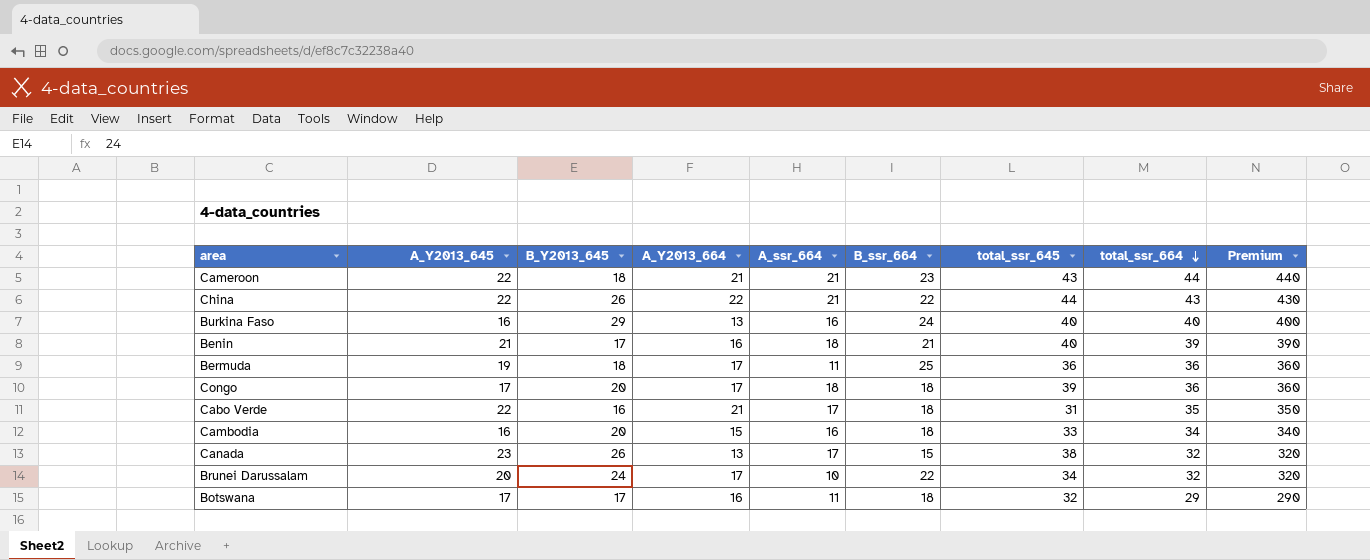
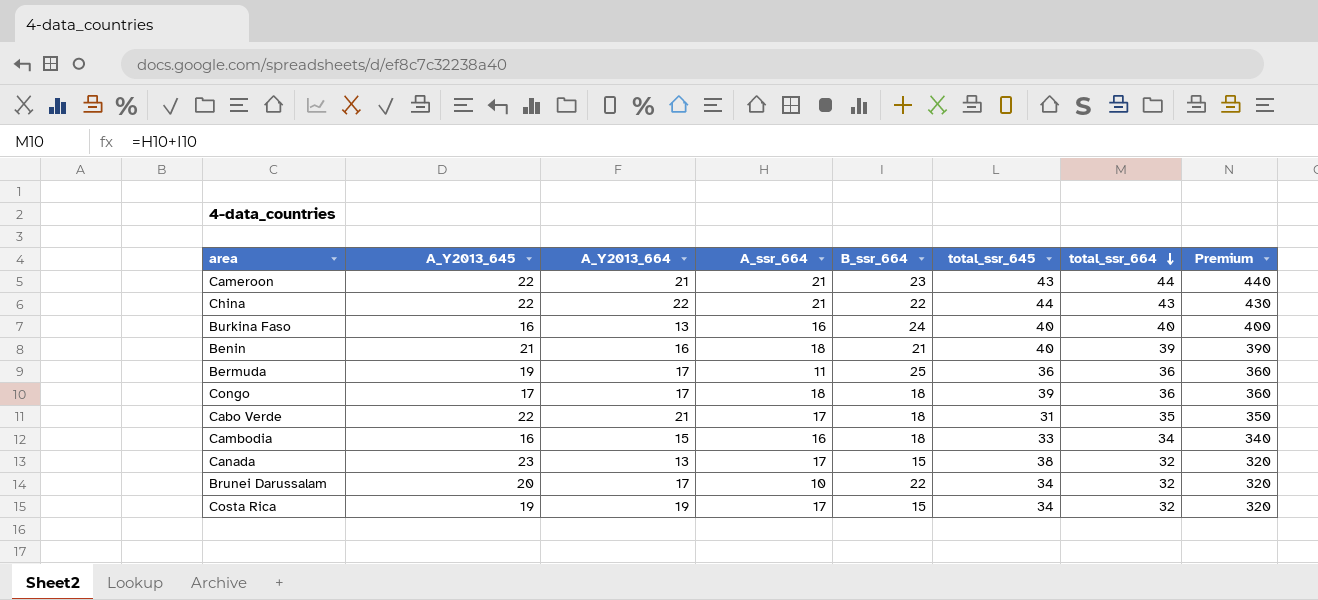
column B_Y2013_645 | position: 3 -> none
row Botswana: 17 | 17 | 16 | 11 | 18 | 32 | 29 | 290 -> none
row Costa Rica: none -> 19 | 19 | 17 | 15 | 34 | 32 | 320

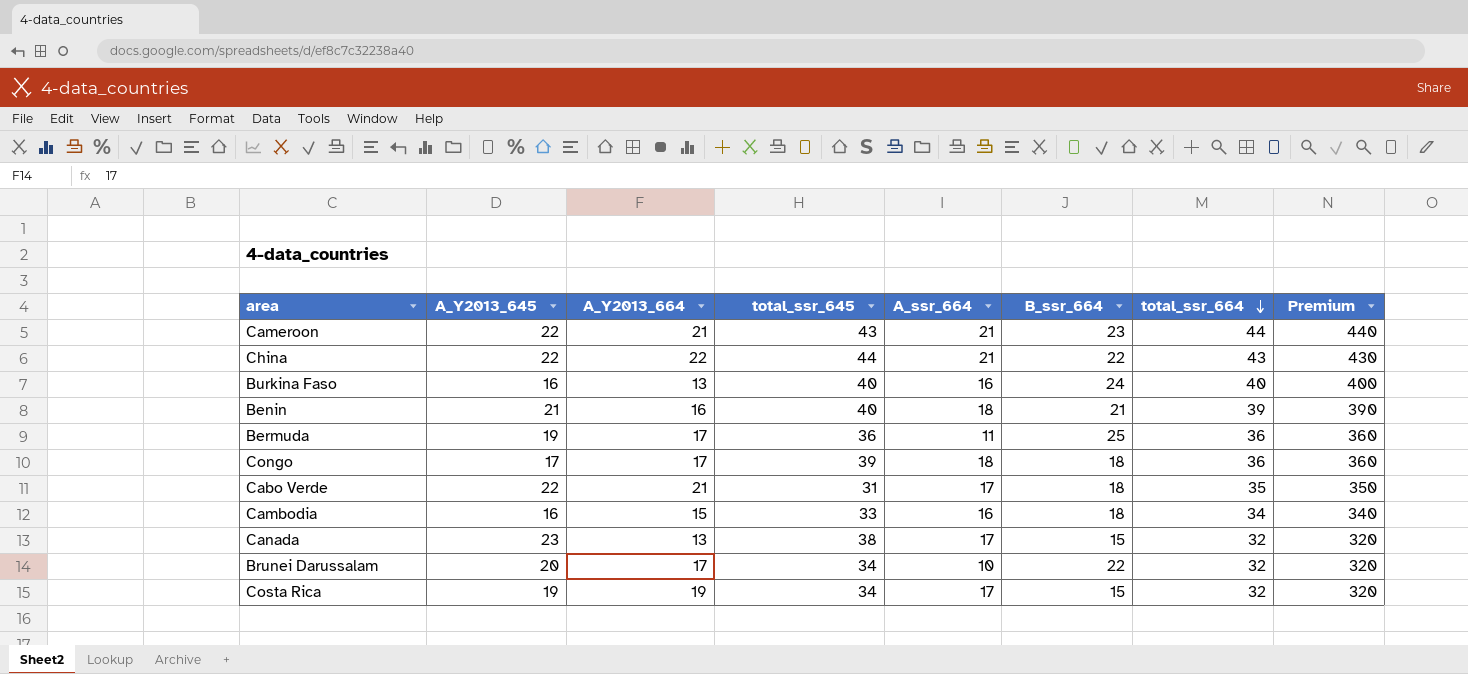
column total_ssr_645 | position: 6 -> 4

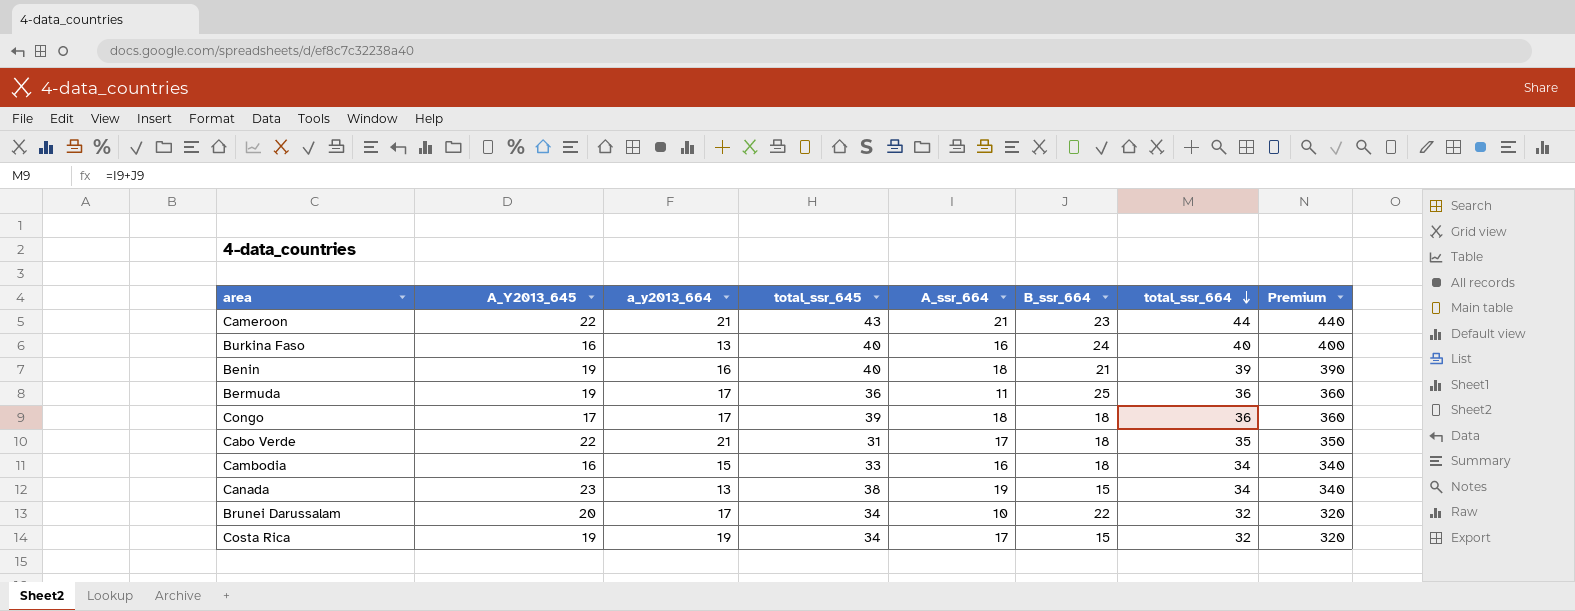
column name: A_Y2013_664 -> a_y2013_664
row China: 22 | 22 | 44 | 21 | 22 | 43 | 430 -> none
Benin | A_Y2013_645: 21 -> 19
Canada | A_ssr_664: 17 -> 19
Canada | total_ssr_664: 32 -> 34
Canada | Premium: 320 -> 340

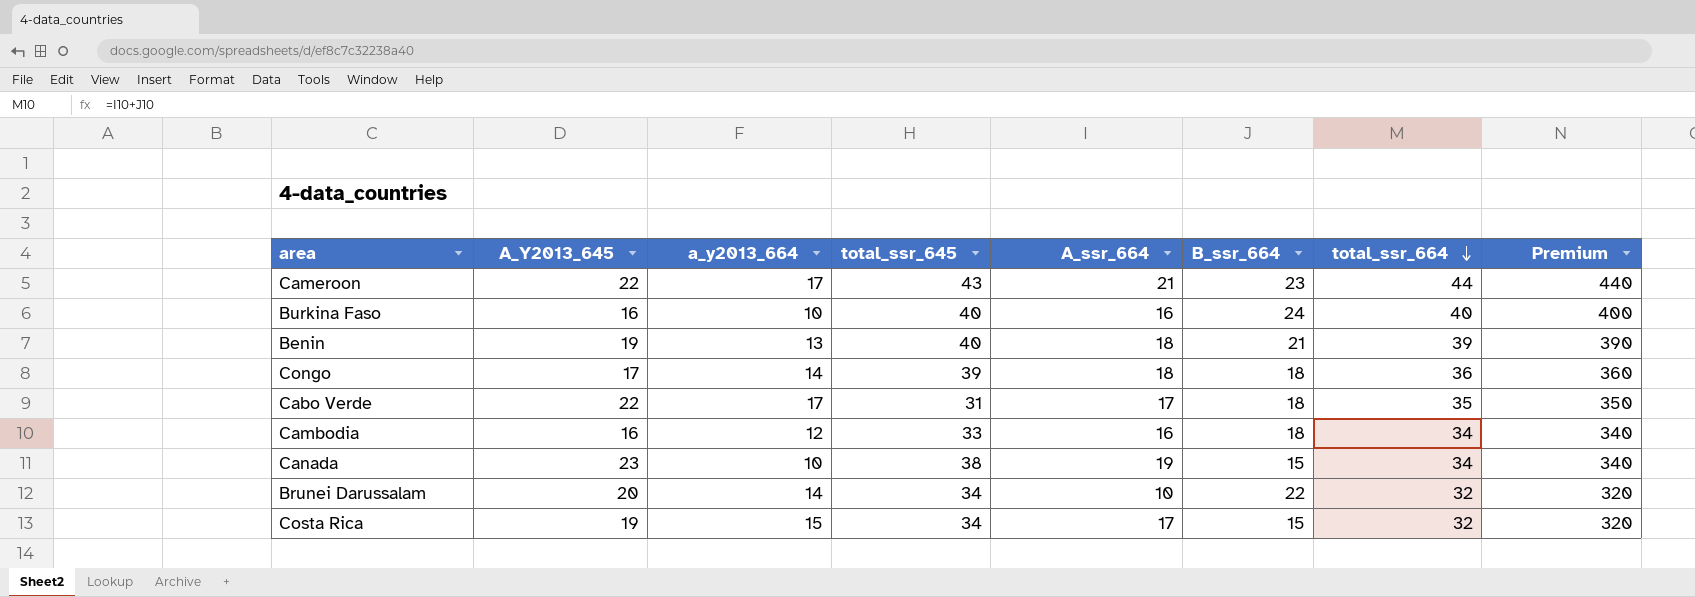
row Bermuda: 19 | 17 | 36 | 11 | 25 | 36 | 360 -> none
Cameroon | a_y2013_664: 21 -> 17
Burkina Faso | a_y2013_664: 13 -> 10
Benin | a_y2013_664: 16 -> 13
Congo | a_y2013_664: 17 -> 14
Cabo Verde | a_y2013_664: 21 -> 17
Cambodia | a_y2013_664: 15 -> 12
Canada | a_y2013_664: 13 -> 10
Brunei Darussalam | a_y2013_664: 17 -> 14
Costa Rica | a_y2013_664: 19 -> 15

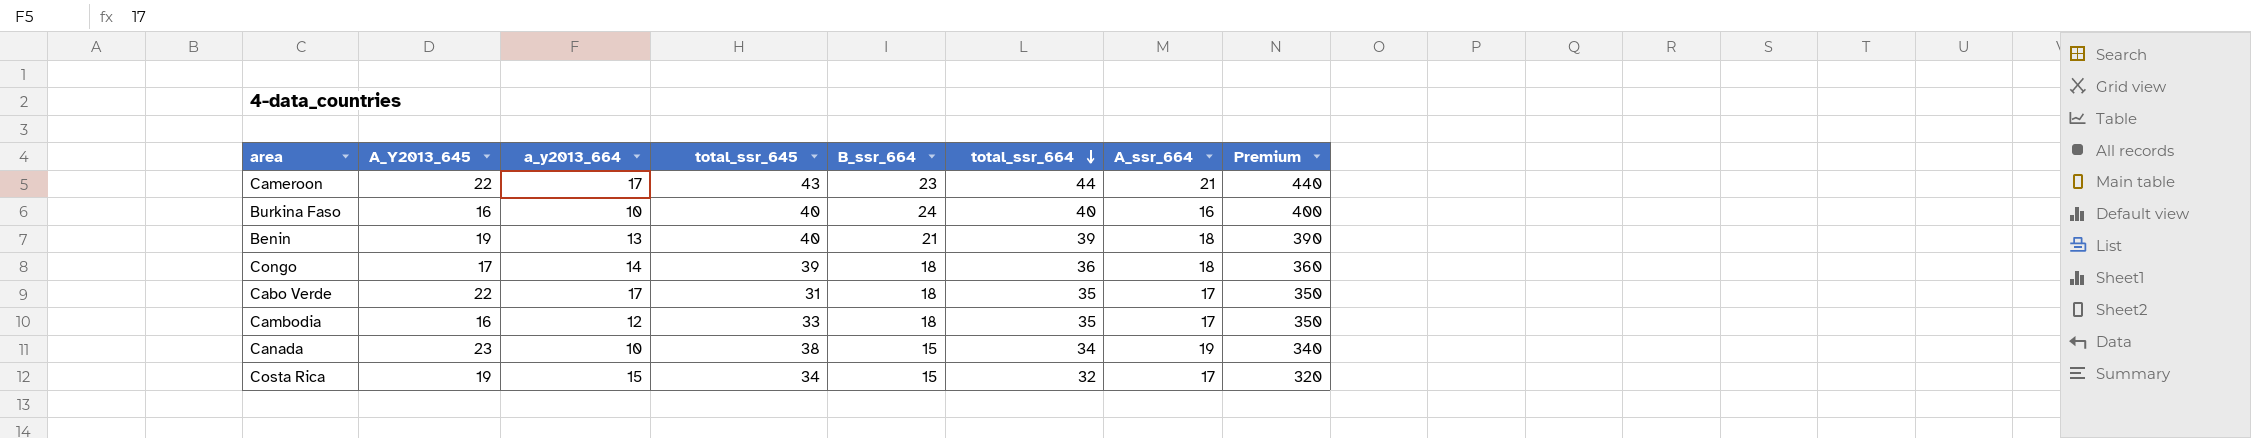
column A_ssr_664 | position: 5 -> 7
row Brunei Darussalam: 20 | 14 | 34 | 10 | 22 | 32 | 320 -> none
Cambodia | total_ssr_664: 34 -> 35
Cambodia | A_ssr_664: 16 -> 17
Cambodia | Premium: 340 -> 350

